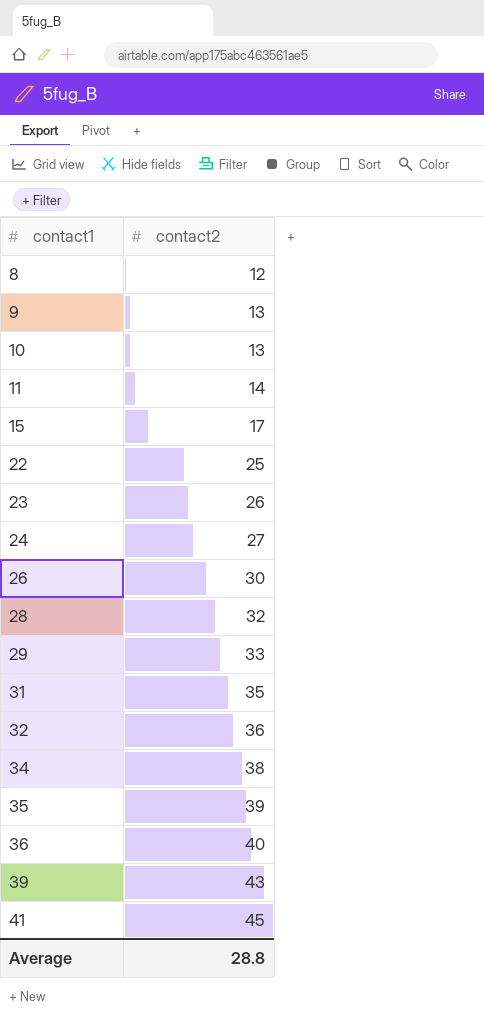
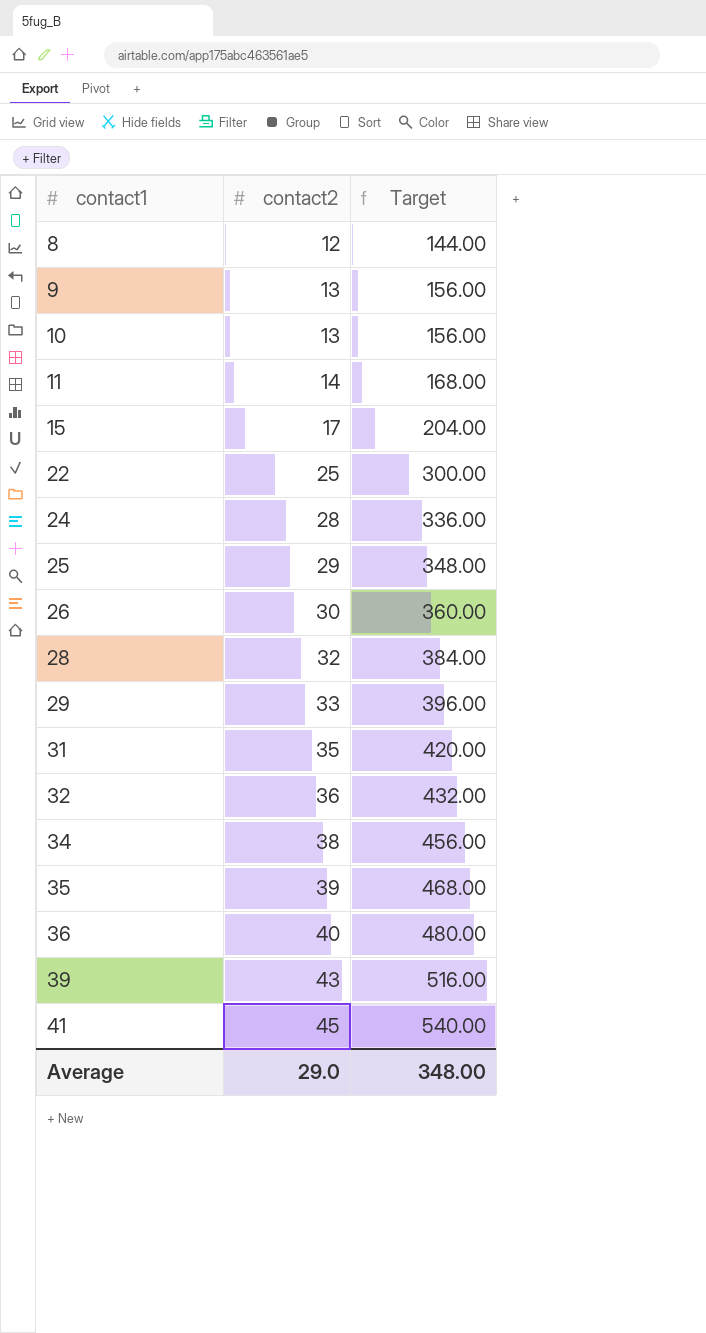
column Target | formula: none -> [contact2] * 12
row 23: 26 -> none
24 | contact2: 27 -> 28
row 25: none -> 29 | 348.00
Average | contact2: 28.8 -> 29.0

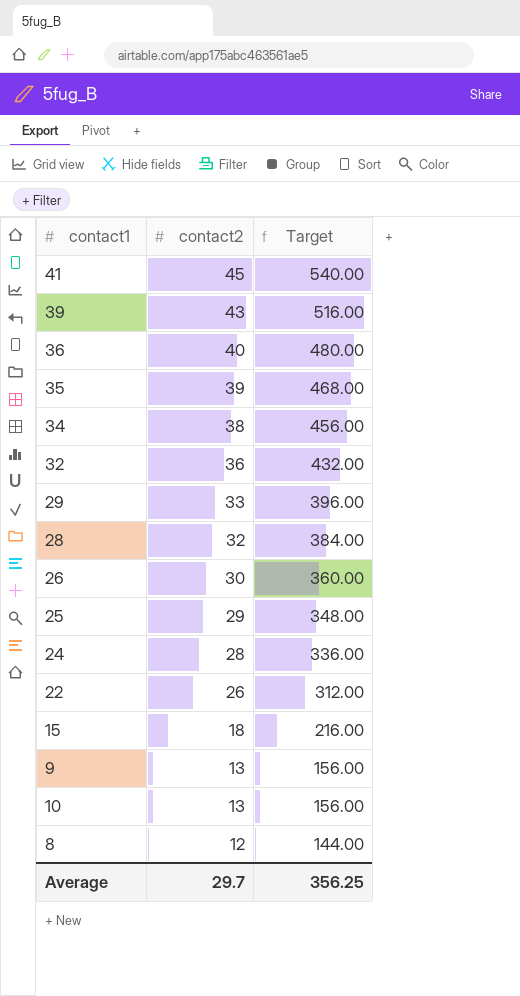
row order: contact1 ascending -> contact2 descending
row 11: 14 | 168.00 -> none
row 31: 35 | 420.00 -> none
22 | contact2: 25 -> 26
22 | Target: 300.00 -> 312.00
15 | contact2: 17 -> 18
15 | Target: 204.00 -> 216.00
Average | contact2: 29.0 -> 29.7
Average | Target: 348.00 -> 356.25

